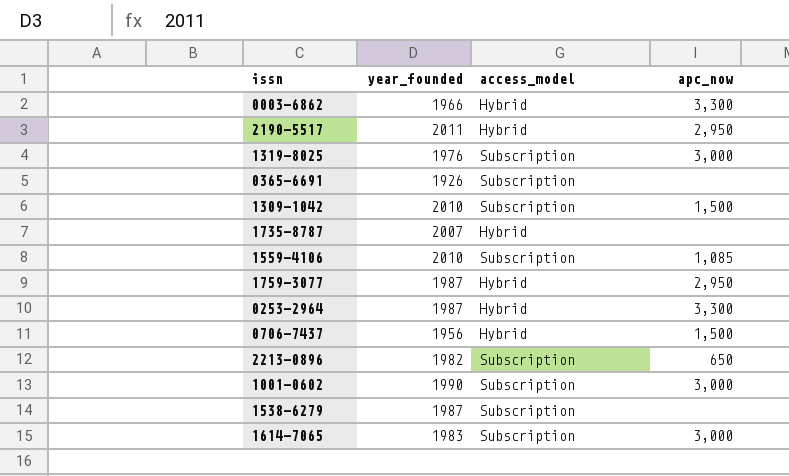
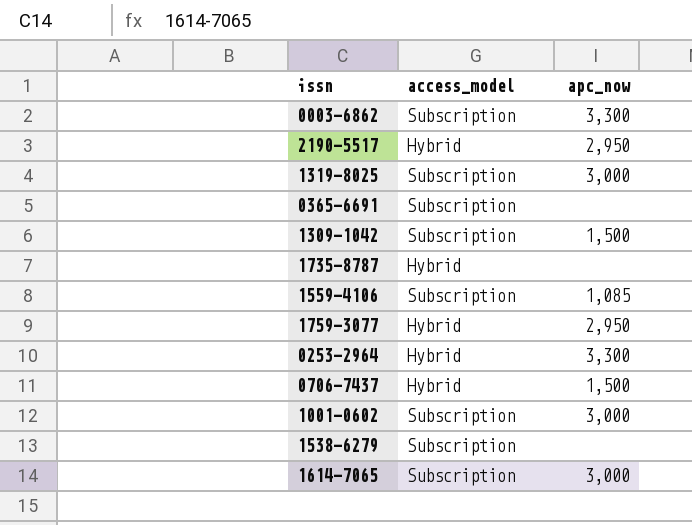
column year_founded | position: 2 -> none
row 2213-0896: 1982 | Subscription | 650 -> none
0003-6862 | access_model: Hybrid -> Subscription

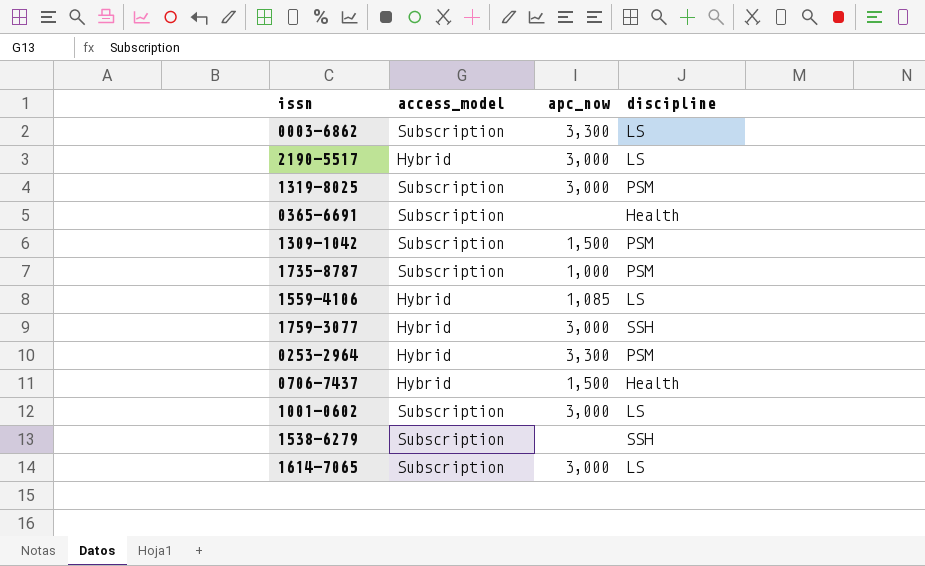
column discipline | position: none -> 4
2190-5517 | apc_now: 2,950 -> 3,000
1735-8787 | access_model: Hybrid -> Subscription
1735-8787 | apc_now: none -> 1,000
1559-4106 | access_model: Subscription -> Hybrid
1759-3077 | apc_now: 2,950 -> 3,000

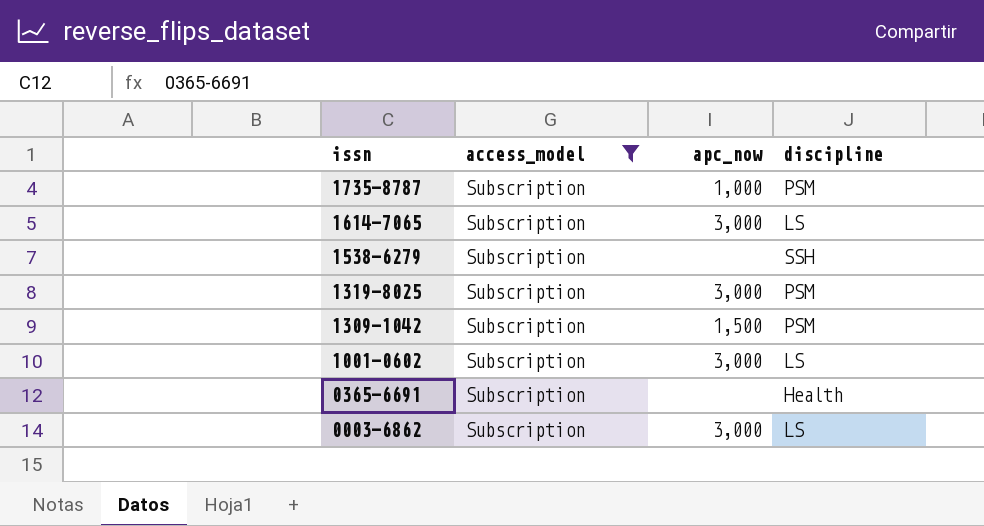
filter: none -> access_model = Subscription
row order: none -> issn descending
0003-6862 | apc_now: 3,300 -> 3,000

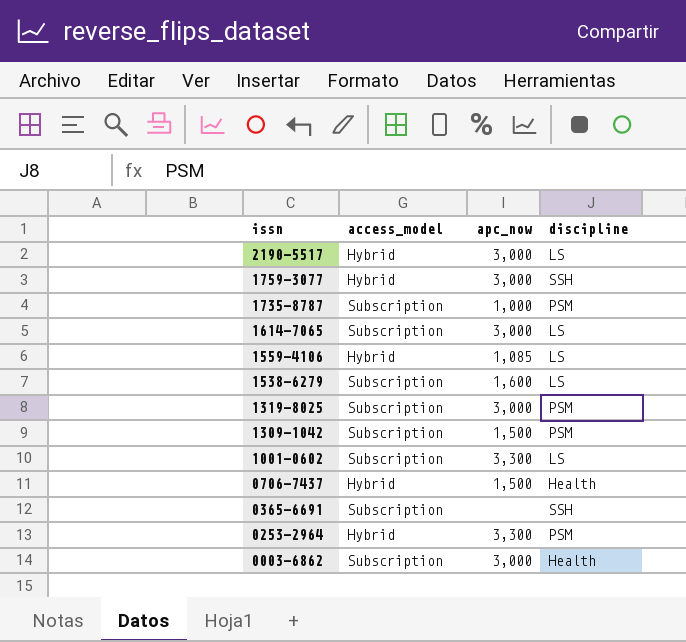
filter: access_model = Subscription -> none
1538-6279 | apc_now: none -> 1,600
1538-6279 | discipline: SSH -> LS
1001-0602 | apc_now: 3,000 -> 3,300
0365-6691 | discipline: Health -> SSH
0003-6862 | discipline: LS -> Health

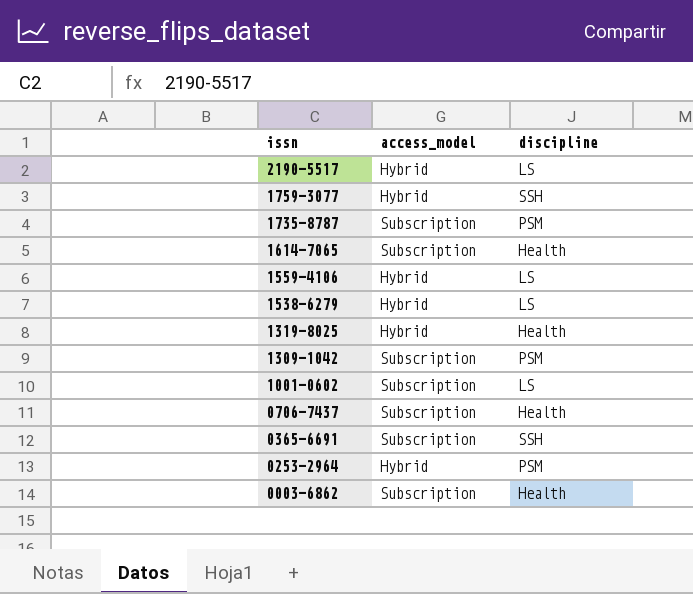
column apc_now | position: 3 -> none
1614-7065 | discipline: LS -> Health
1538-6279 | access_model: Subscription -> Hybrid
1319-8025 | access_model: Subscription -> Hybrid
1319-8025 | discipline: PSM -> Health
0706-7437 | access_model: Hybrid -> Subscription

